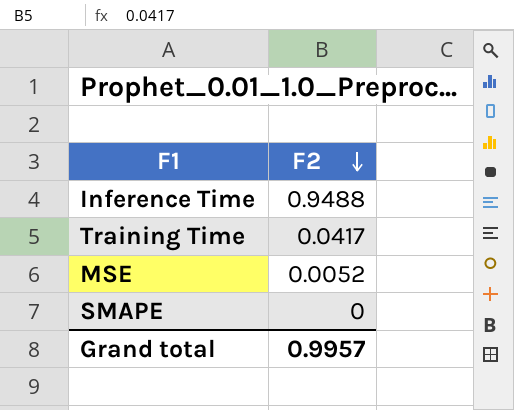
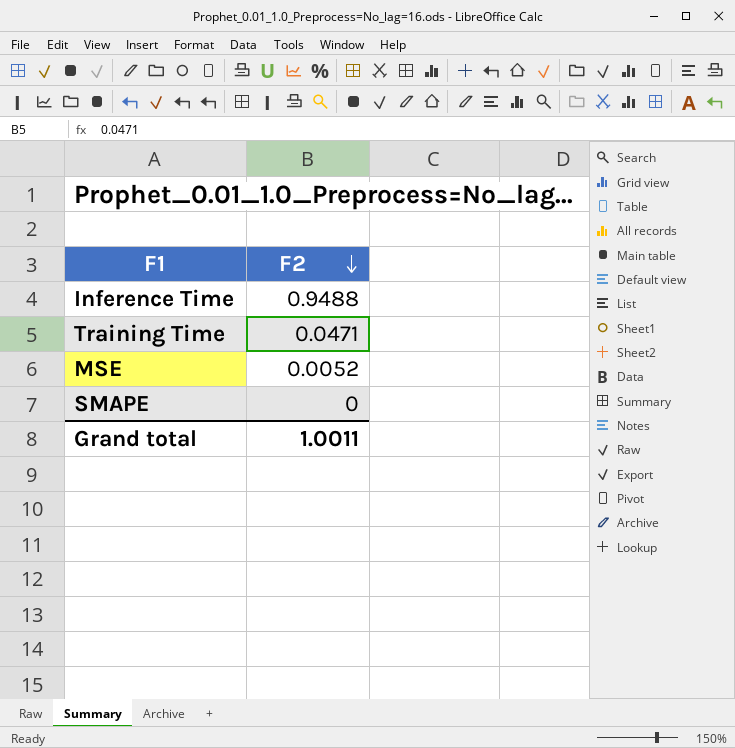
Training Time | F2: 0.0417 -> 0.0471
Grand total | F2: 0.9957 -> 1.0011

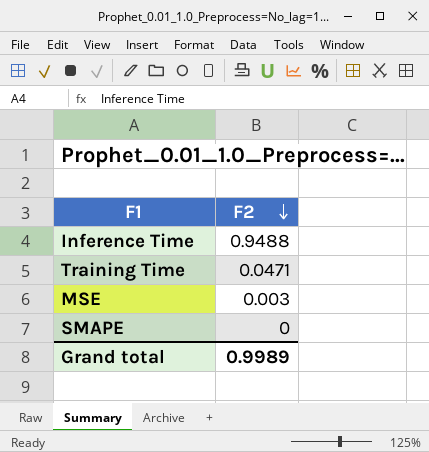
MSE | F2: 0.0052 -> 0.003
Grand total | F2: 1.0011 -> 0.9989

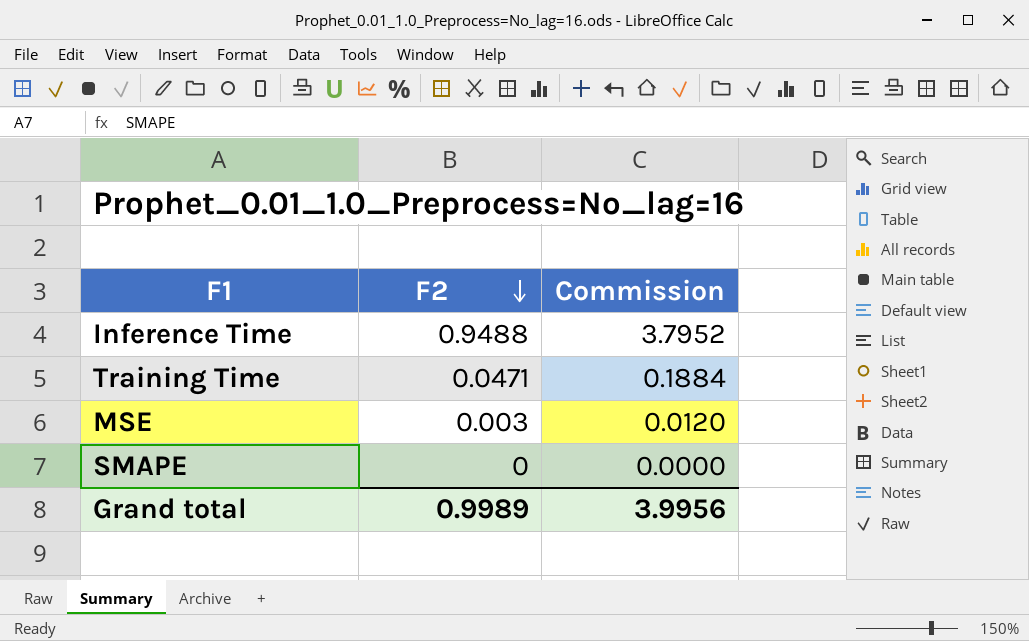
column Commission | formula: none -> [F2] * 4

